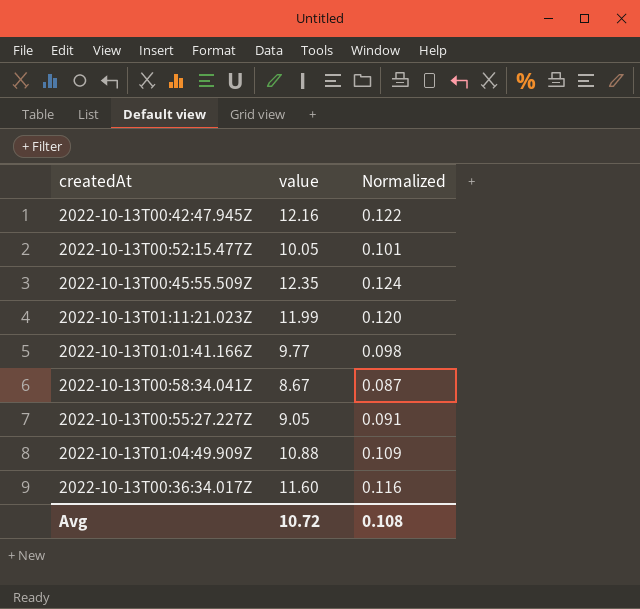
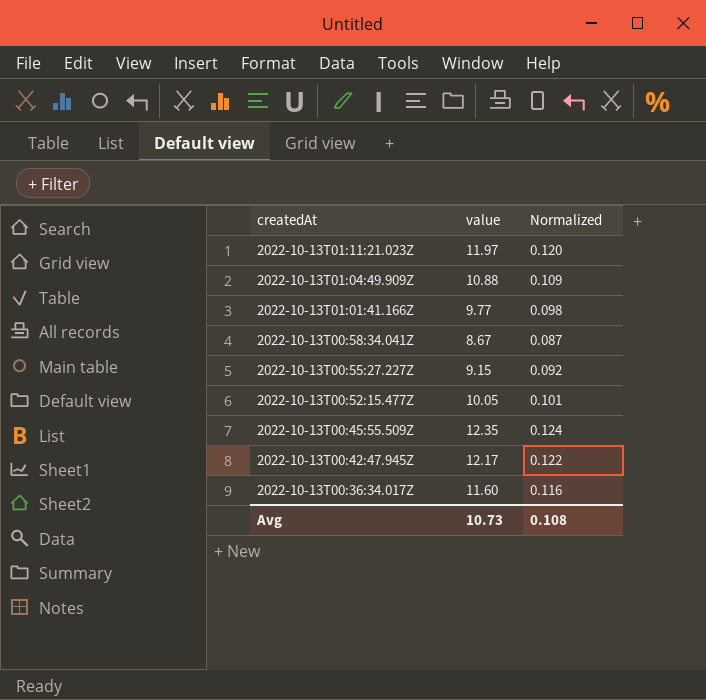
row order: none -> createdAt descending
2022-10-13T01:11:21.023Z | value: 11.99 -> 11.97
2022-10-13T00:55:27.227Z | value: 9.05 -> 9.15
2022-10-13T00:55:27.227Z | Normalized: 0.091 -> 0.092
2022-10-13T00:42:47.945Z | value: 12.16 -> 12.17
Avg | value: 10.72 -> 10.73

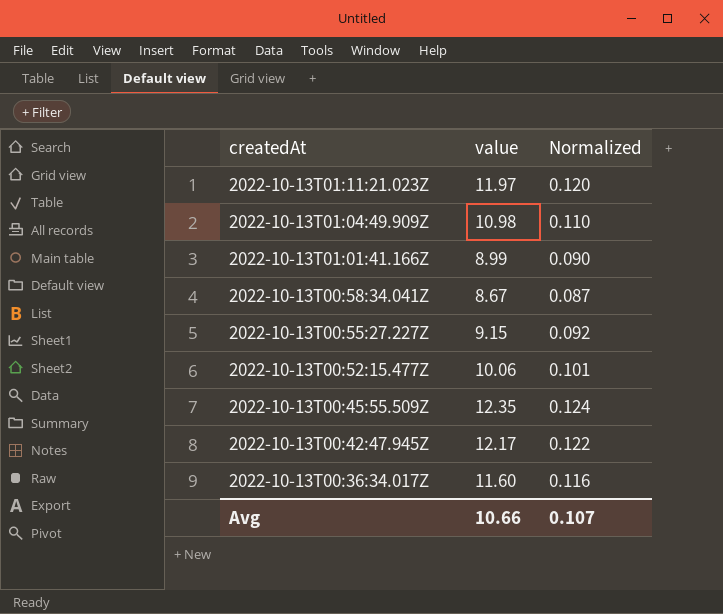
2022-10-13T01:04:49.909Z | value: 10.88 -> 10.98
2022-10-13T01:04:49.909Z | Normalized: 0.109 -> 0.110
2022-10-13T01:01:41.166Z | value: 9.77 -> 8.99
2022-10-13T01:01:41.166Z | Normalized: 0.098 -> 0.090
2022-10-13T00:52:15.477Z | value: 10.05 -> 10.06
Avg | value: 10.73 -> 10.66
Avg | Normalized: 0.108 -> 0.107

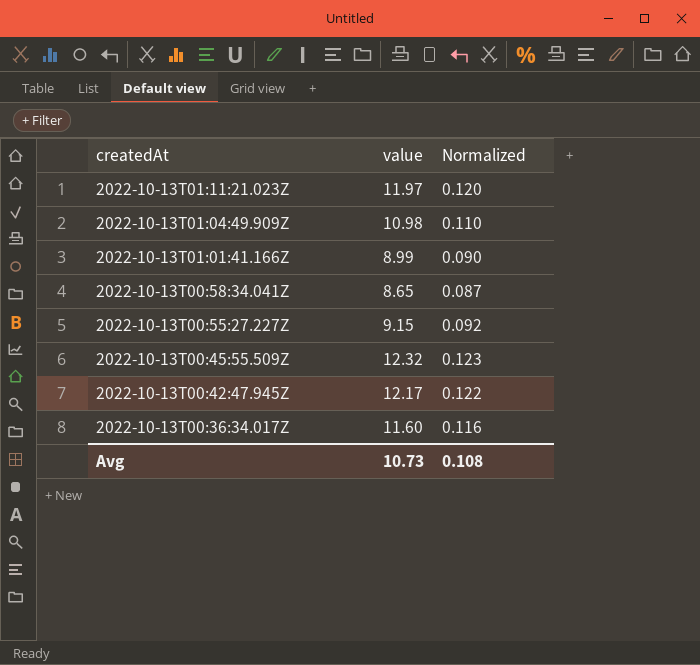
row 2022-10-13T00:52:15.477Z: 10.06 | 0.101 -> none
2022-10-13T00:58:34.041Z | value: 8.67 -> 8.65
2022-10-13T00:45:55.509Z | value: 12.35 -> 12.32
2022-10-13T00:45:55.509Z | Normalized: 0.124 -> 0.123
Avg | value: 10.66 -> 10.73
Avg | Normalized: 0.107 -> 0.108

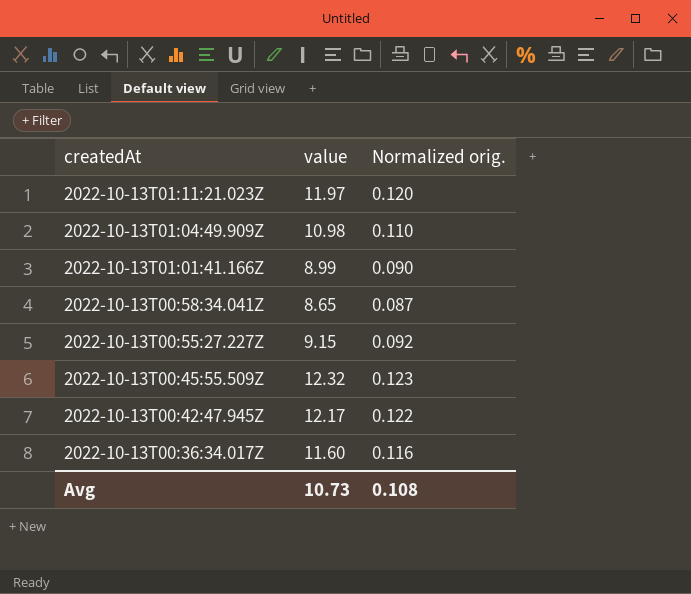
column name: Normalized -> Normalized orig.

